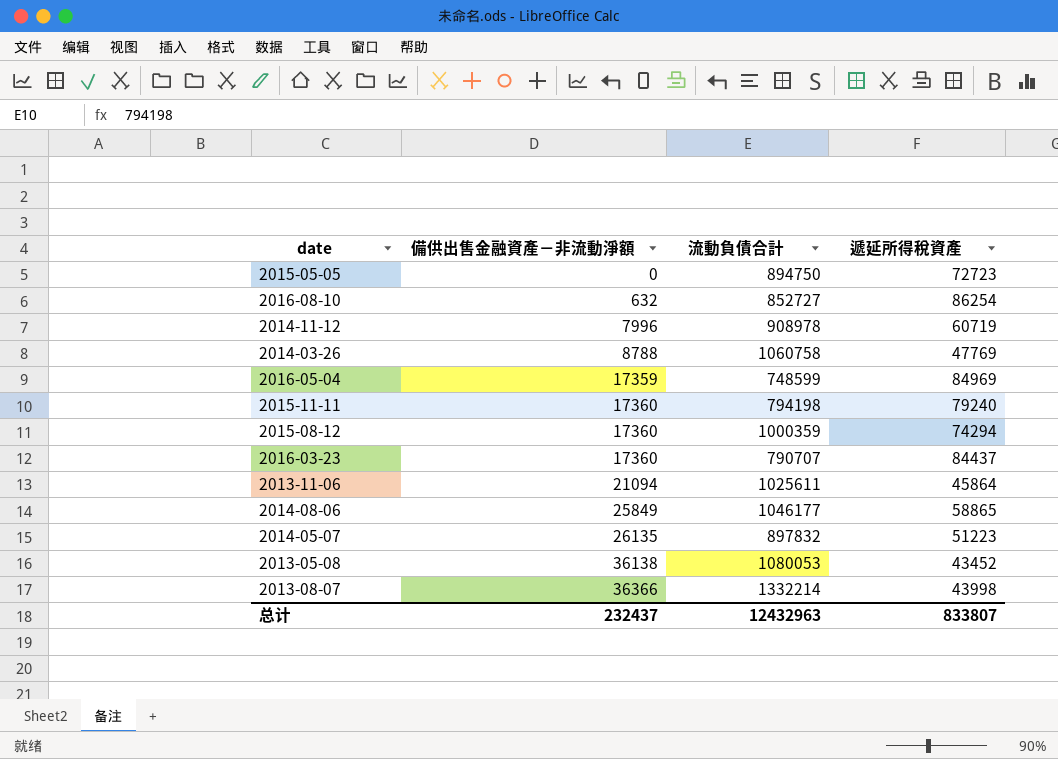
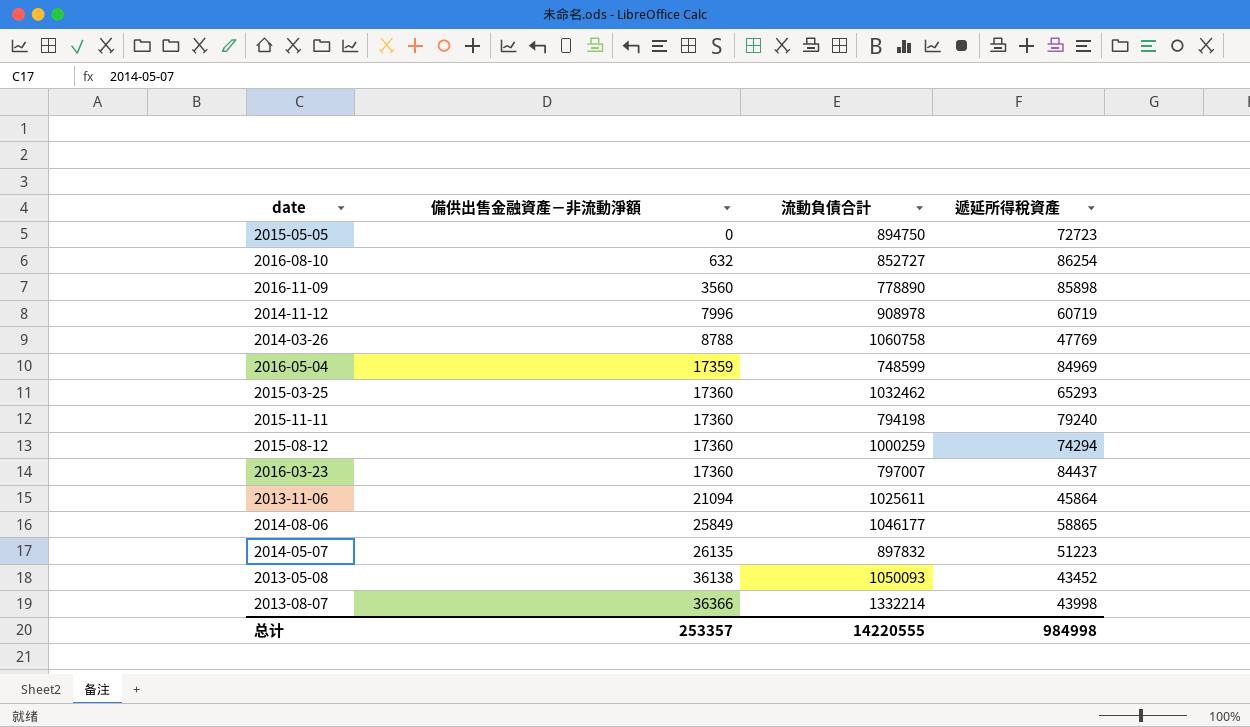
row 2016-11-09: none -> 3560 | 778890 | 85898
row 2015-03-25: none -> 17360 | 1032462 | 65293
2015-08-12 | 流動負債合計: 1000359 -> 1000259
2016-03-23 | 流動負債合計: 790707 -> 797007
2013-05-08 | 流動負債合計: 1080053 -> 1050093
总计 | 備供出售金融資產－非流動淨額: 232437 -> 253357
总计 | 流動負債合計: 12432963 -> 14220555
总计 | 遞延所得稅資產: 833807 -> 984998

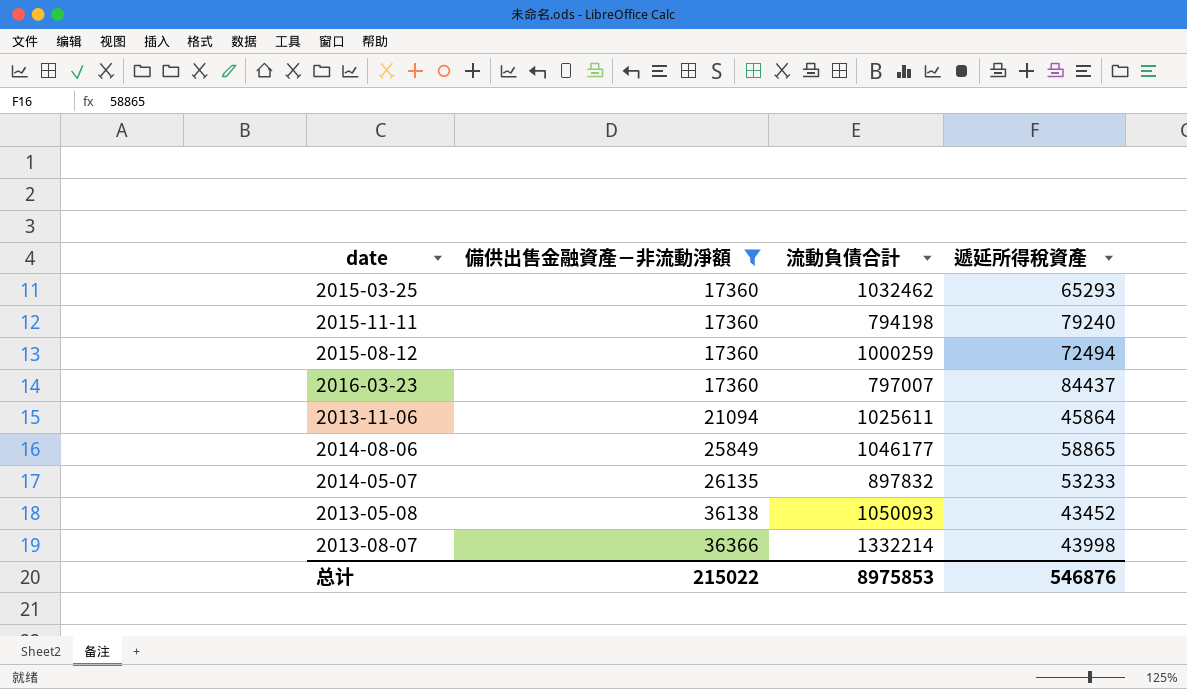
filter: none -> 備供出售金融資產－非流動淨額 >= 17360
2015-08-12 | 遞延所得稅資產: 74294 -> 72494
2014-05-07 | 遞延所得稅資產: 51223 -> 53233
总计 | 備供出售金融資產－非流動淨額: 253357 -> 215022
总计 | 流動負債合計: 14220555 -> 8975853
总计 | 遞延所得稅資產: 984998 -> 546876

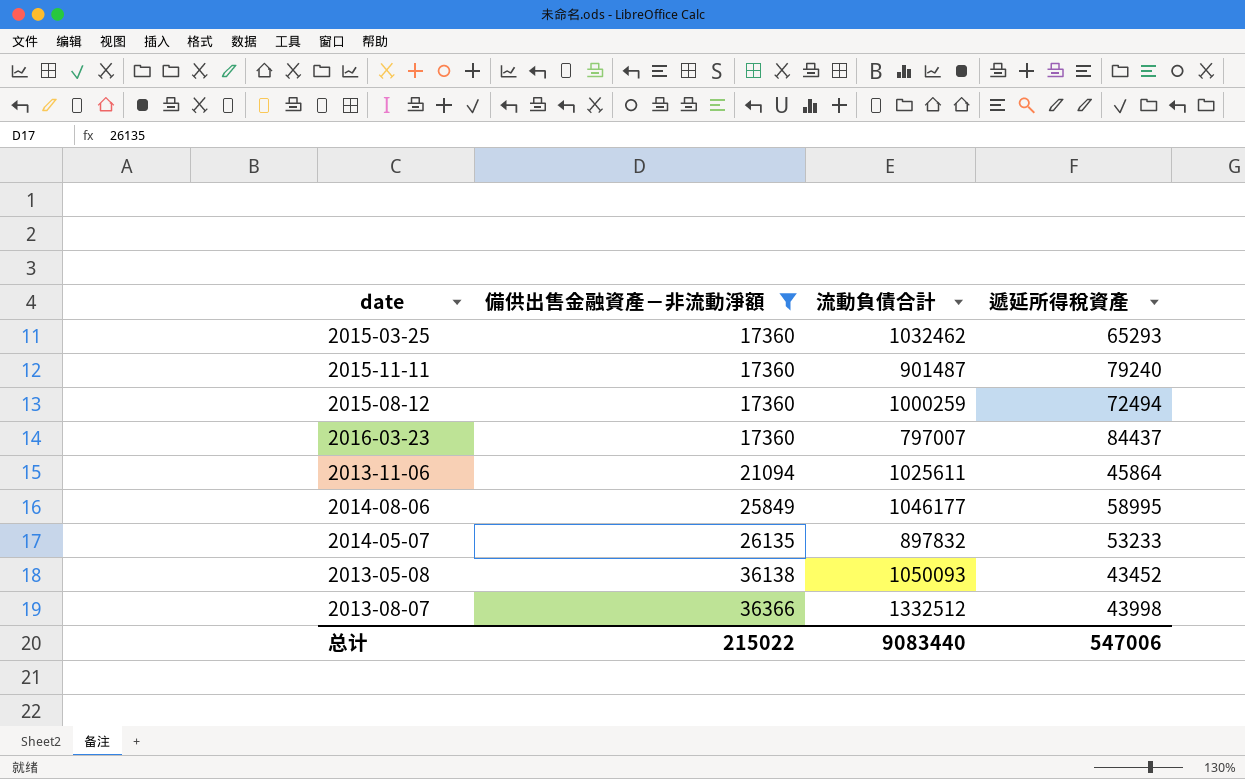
2015-11-11 | 流動負債合計: 794198 -> 901487
2014-08-06 | 遞延所得稅資產: 58865 -> 58995
2013-08-07 | 流動負債合計: 1332214 -> 1332512
总计 | 流動負債合計: 8975853 -> 9083440
总计 | 遞延所得稅資產: 546876 -> 547006

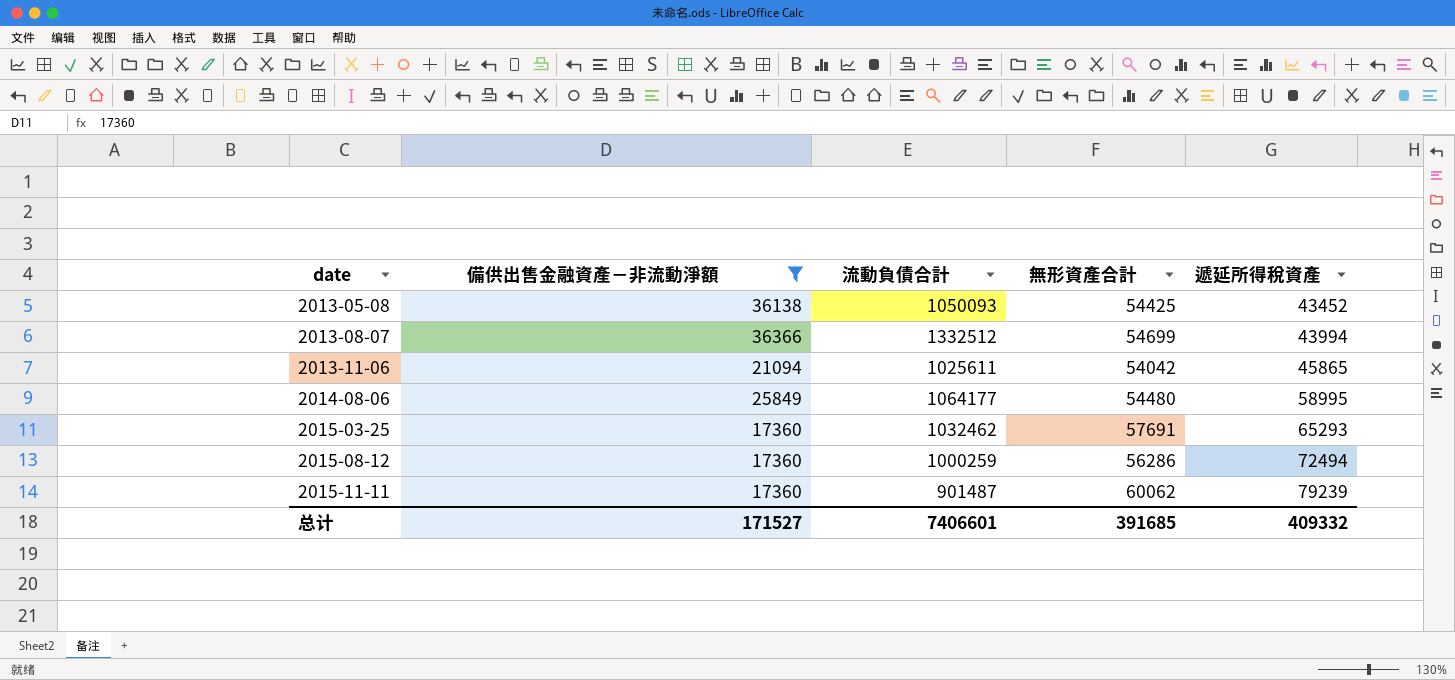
row order: 備供出售金融資產－非流動淨額 ascending -> date ascending
column 無形資產合計 | position: none -> 4
row 2016-03-23: 17360 | 797007 | 84437 -> none
row 2014-05-07: 26135 | 897832 | 53233 -> none
2013-08-07 | 遞延所得稅資產: 43998 -> 43994
2013-11-06 | 遞延所得稅資產: 45864 -> 45865
2014-08-06 | 流動負債合計: 1046177 -> 1064177
2015-11-11 | 遞延所得稅資產: 79240 -> 79239
总计 | 備供出售金融資產－非流動淨額: 215022 -> 171527
总计 | 流動負債合計: 9083440 -> 7406601
总计 | 遞延所得稅資產: 547006 -> 409332

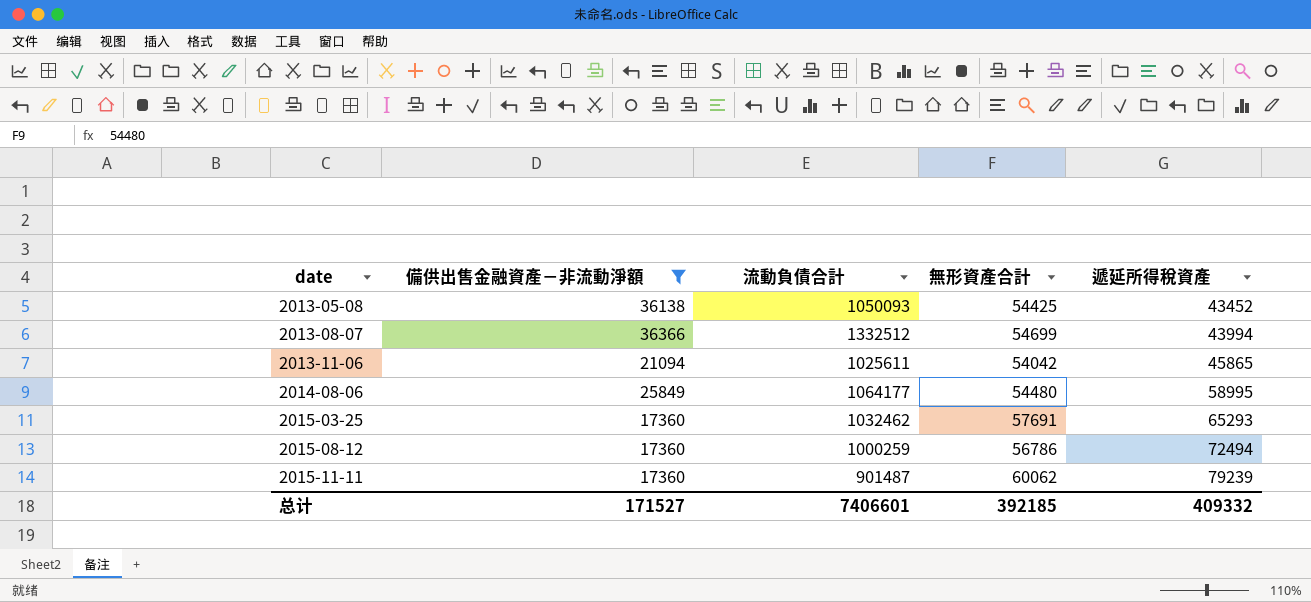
2015-08-12 | 無形資產合計: 56286 -> 56786
总计 | 無形資產合計: 391685 -> 392185

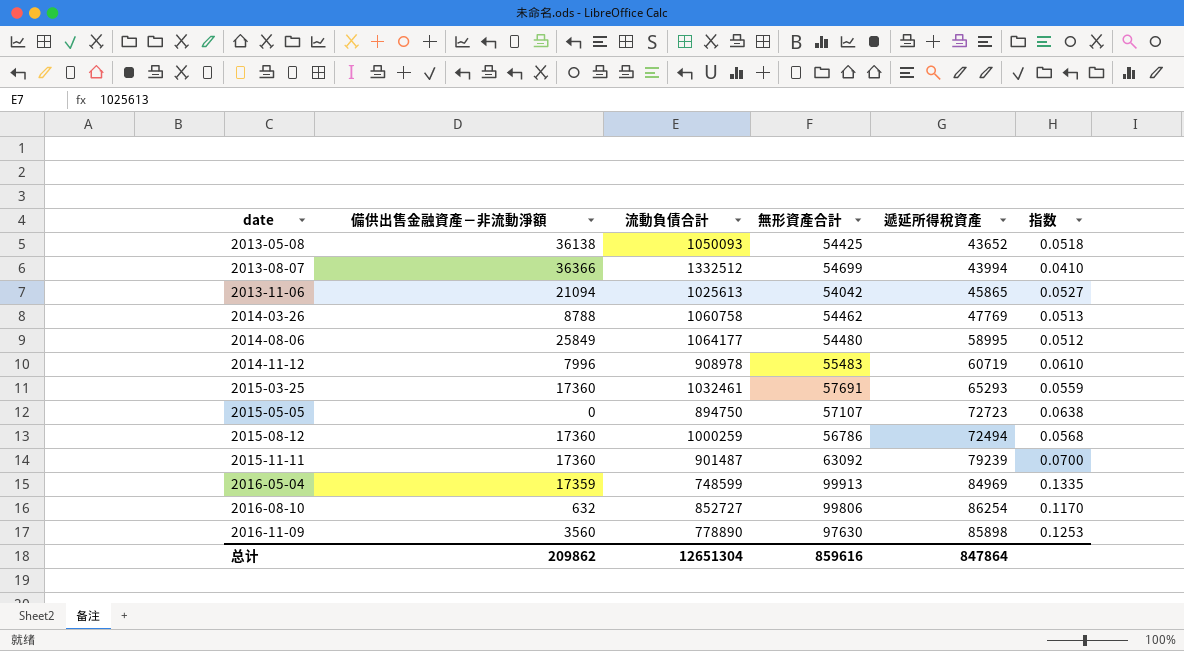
filter: 備供出售金融資產－非流動淨額 >= 17360 -> none
column 指数 | formula: none -> [無形資產合計] / [流動負債合計]
2013-05-08 | 遞延所得稅資產: 43452 -> 43652
2013-11-06 | 流動負債合計: 1025611 -> 1025613
2015-03-25 | 流動負債合計: 1032462 -> 1032461
2015-11-11 | 無形資產合計: 60062 -> 63092
总计 | 備供出售金融資產－非流動淨額: 171527 -> 209862
总计 | 流動負債合計: 7406601 -> 12651304
总计 | 無形資產合計: 392185 -> 859616
总计 | 遞延所得稅資產: 409332 -> 847864

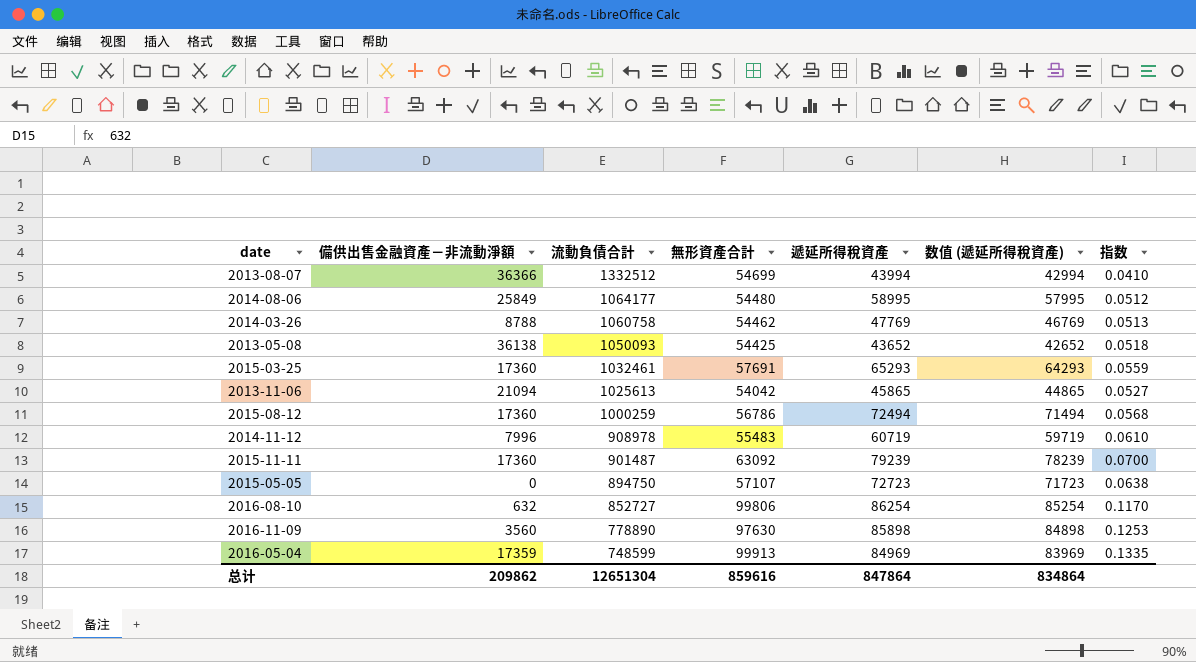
row order: date ascending -> 流動負債合計 descending
column 数值 (遞延所得稅資產) | formula: none -> [遞延所得稅資產] - 1000

